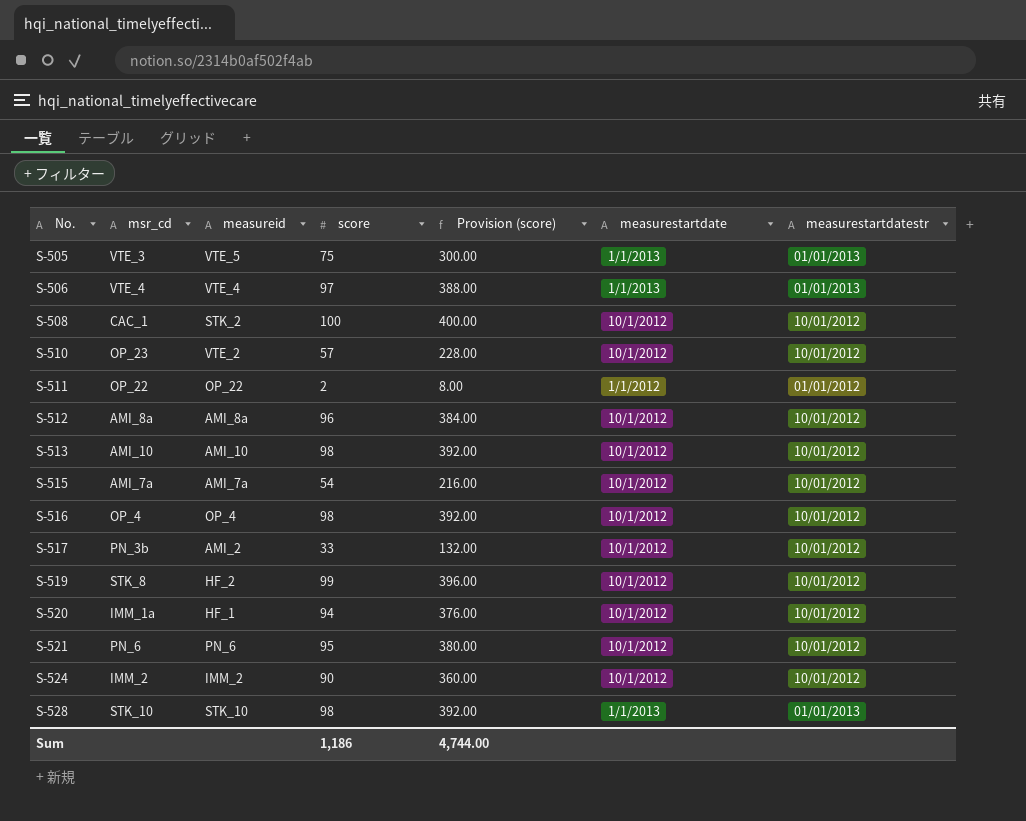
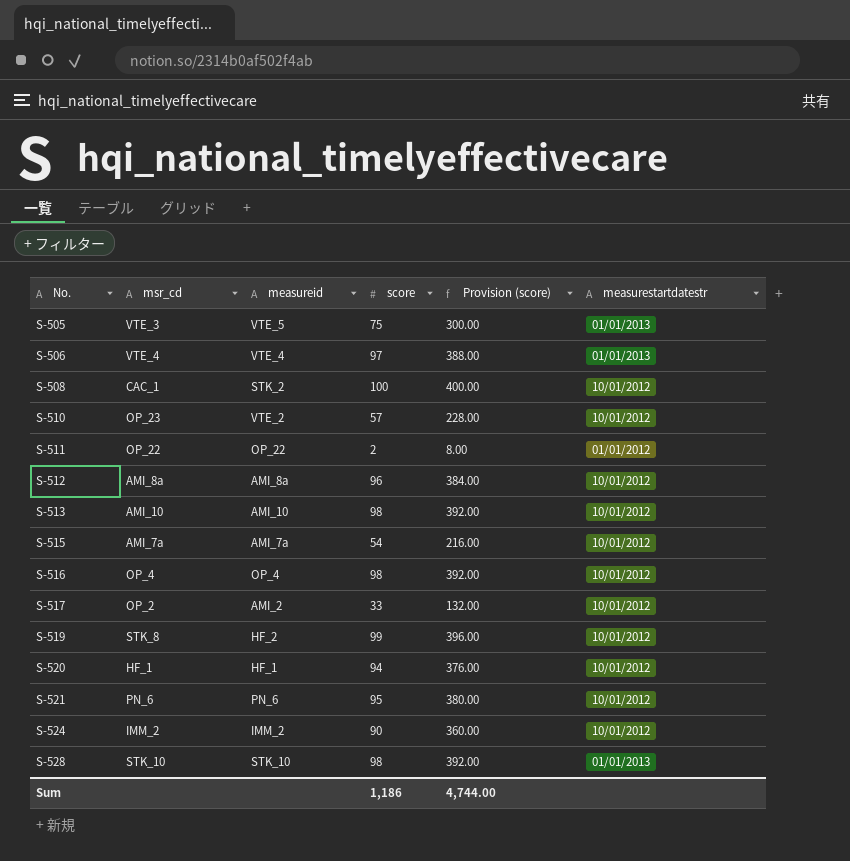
column measurestartdate | position: 6 -> none
S-517 | msr_cd: PN_3b -> OP_2
S-520 | msr_cd: IMM_1a -> HF_1

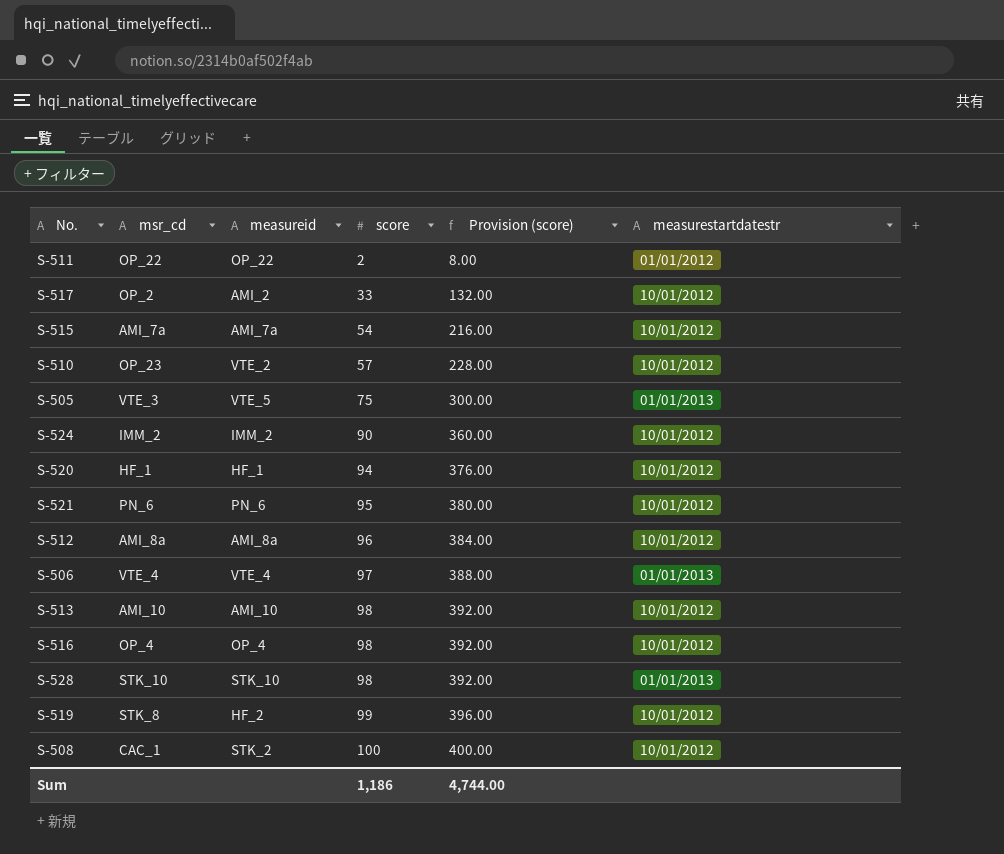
row order: No. ascending -> score ascending

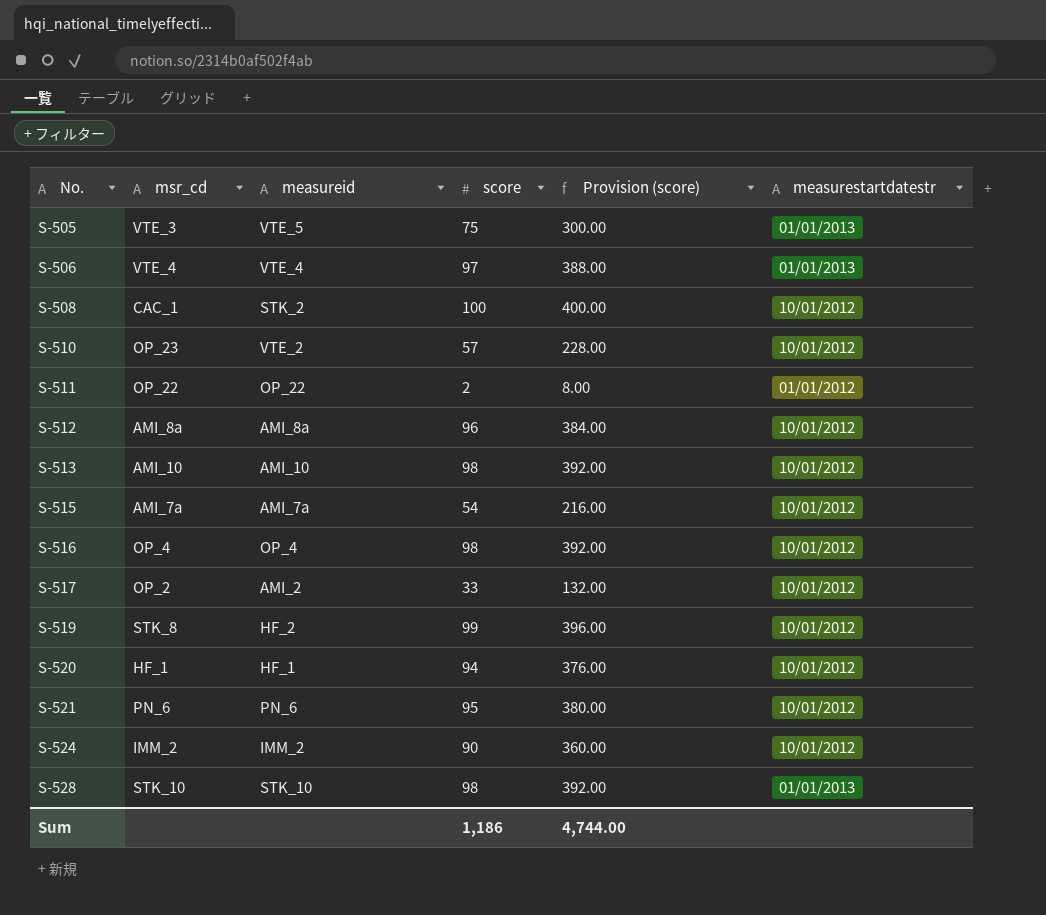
row order: score ascending -> No. ascending

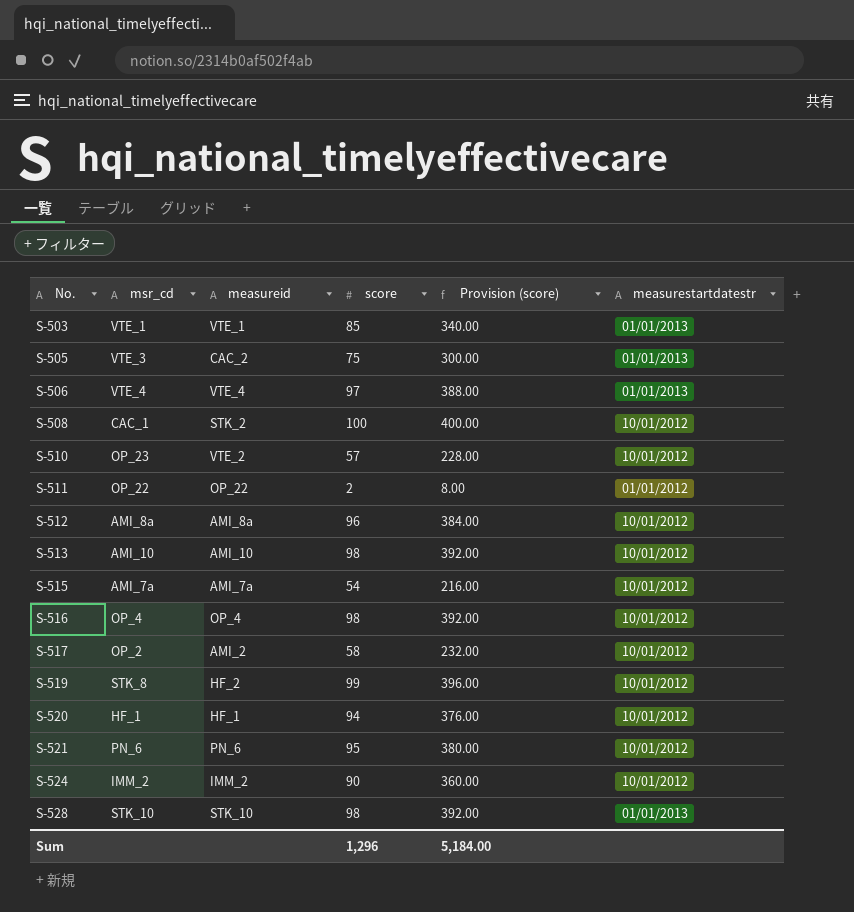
row S-503: none -> VTE_1 | VTE_1 | 85 | 340.00 | 01/01/2013
S-505 | measureid: VTE_5 -> CAC_2
S-517 | score: 33 -> 58
S-517 | Provision (score): 132.00 -> 232.00
Sum | score: 1,186 -> 1,296
Sum | Provision (score): 4,744.00 -> 5,184.00

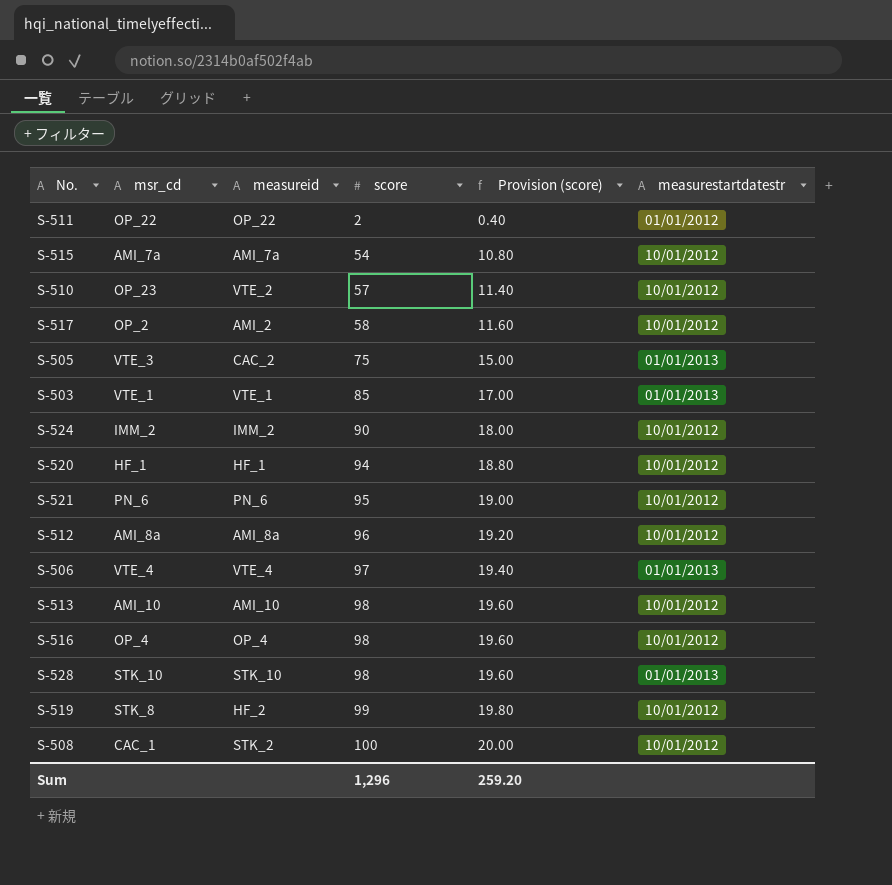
row order: No. ascending -> score ascending
column Provision (score) | formula: [score] * 4 -> [score] * 0.2
Sum | Provision (score): 5,184.00 -> 259.20

